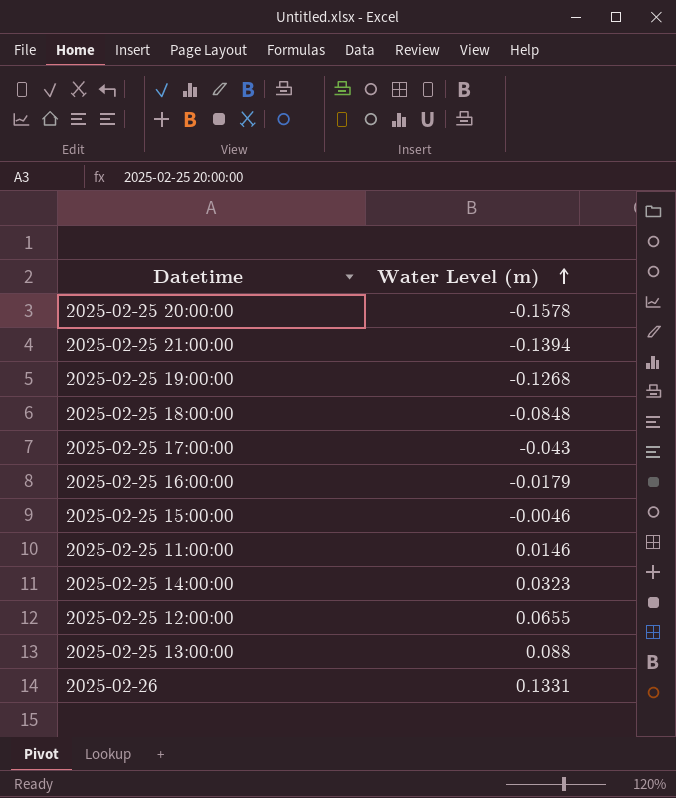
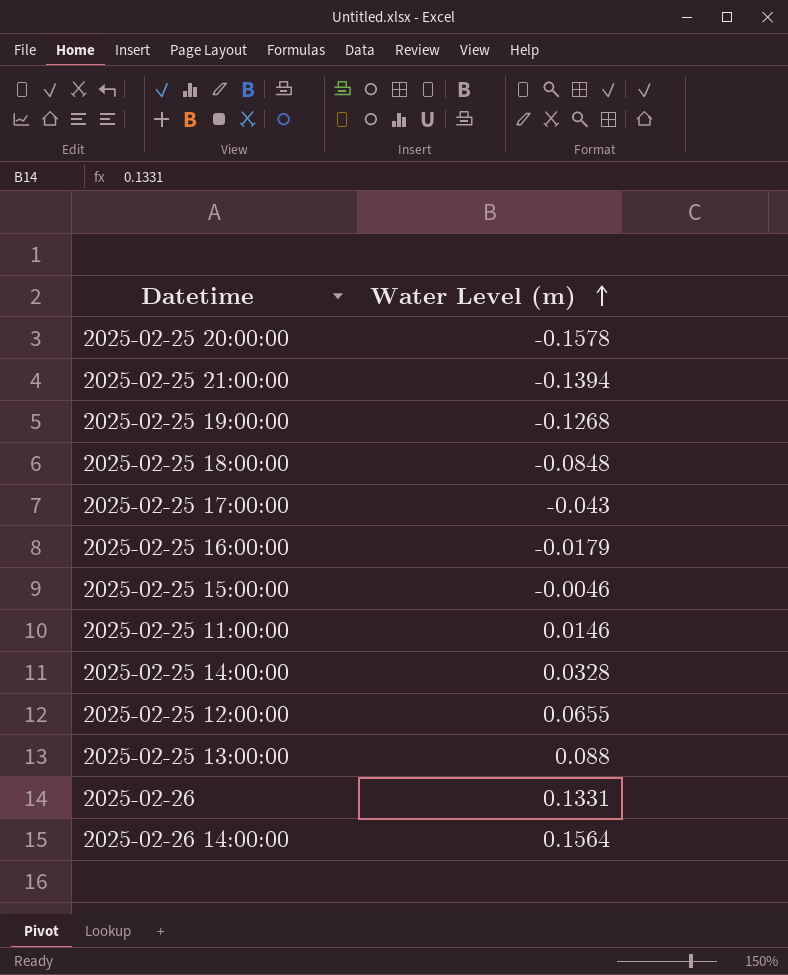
2025-02-25 14:00:00 | Water Level (m): 0.0323 -> 0.0328
row 2025-02-26 14:00:00: none -> 0.1564

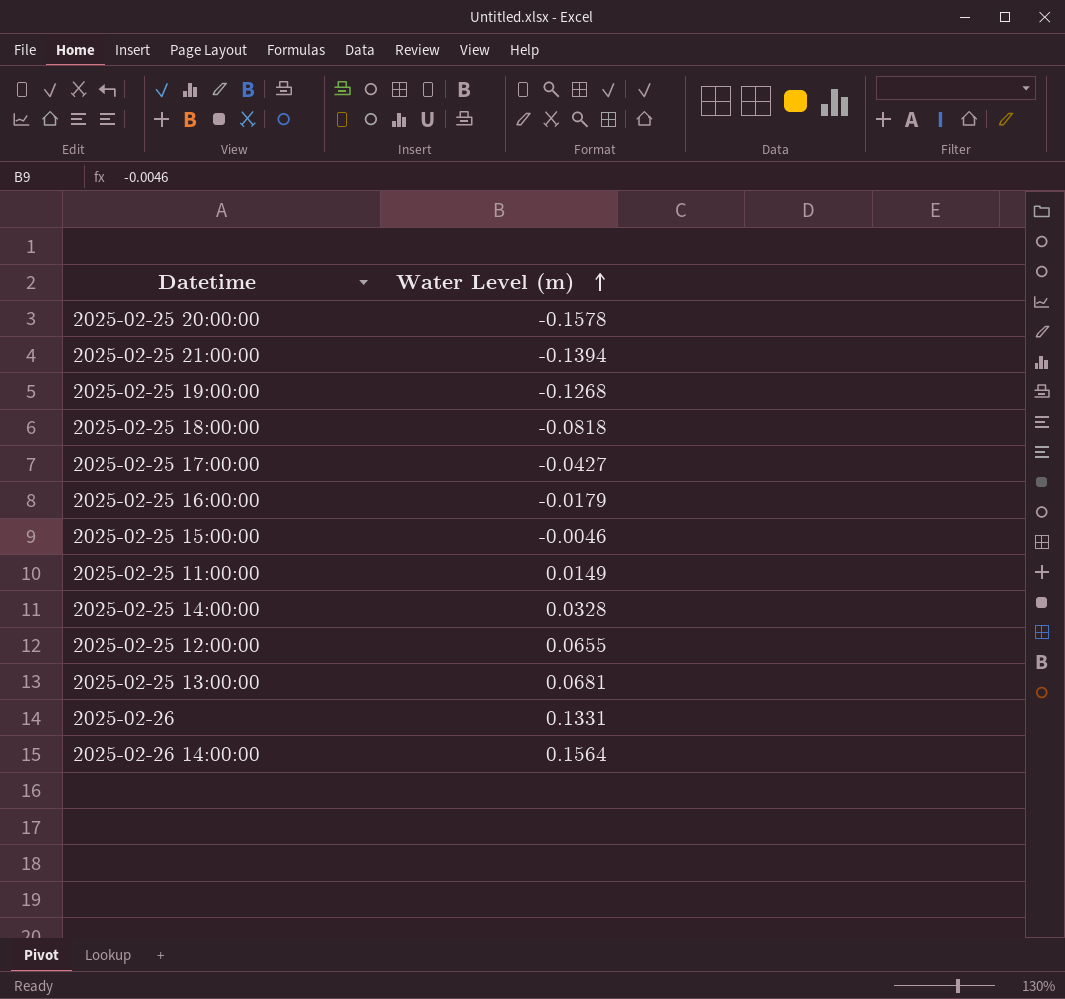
2025-02-25 18:00:00 | Water Level (m): -0.0848 -> -0.0818
2025-02-25 17:00:00 | Water Level (m): -0.043 -> -0.0427
2025-02-25 11:00:00 | Water Level (m): 0.0146 -> 0.0149
2025-02-25 13:00:00 | Water Level (m): 0.088 -> 0.0681

